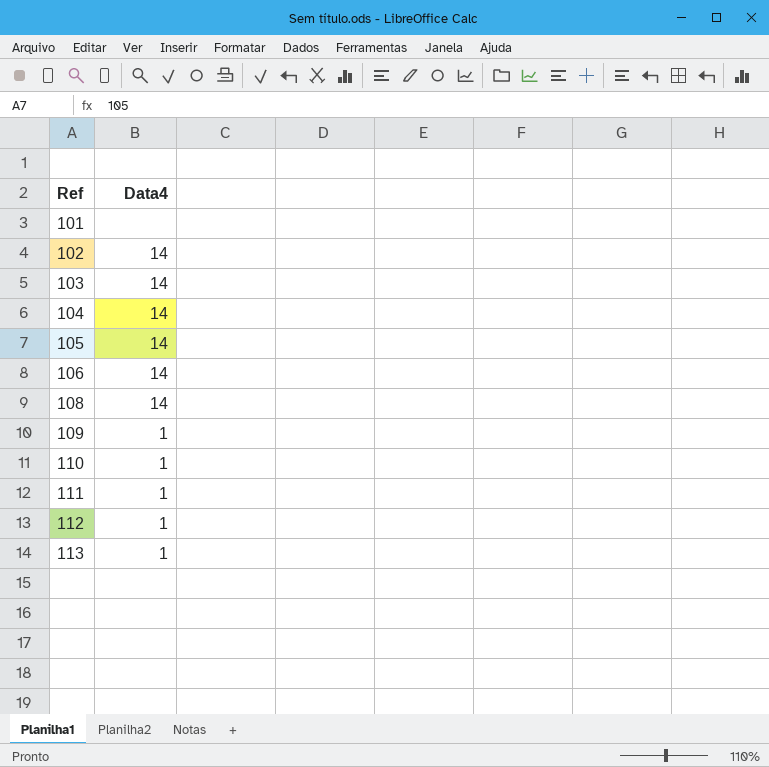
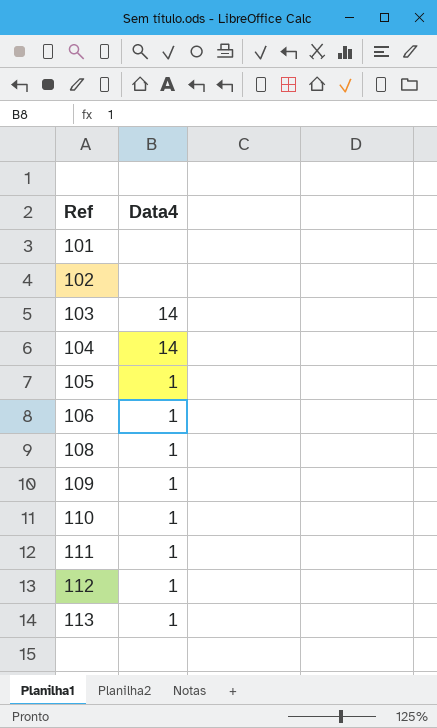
102 | Data4: 14 -> none
105 | Data4: 14 -> 1
106 | Data4: 14 -> 1
108 | Data4: 14 -> 1

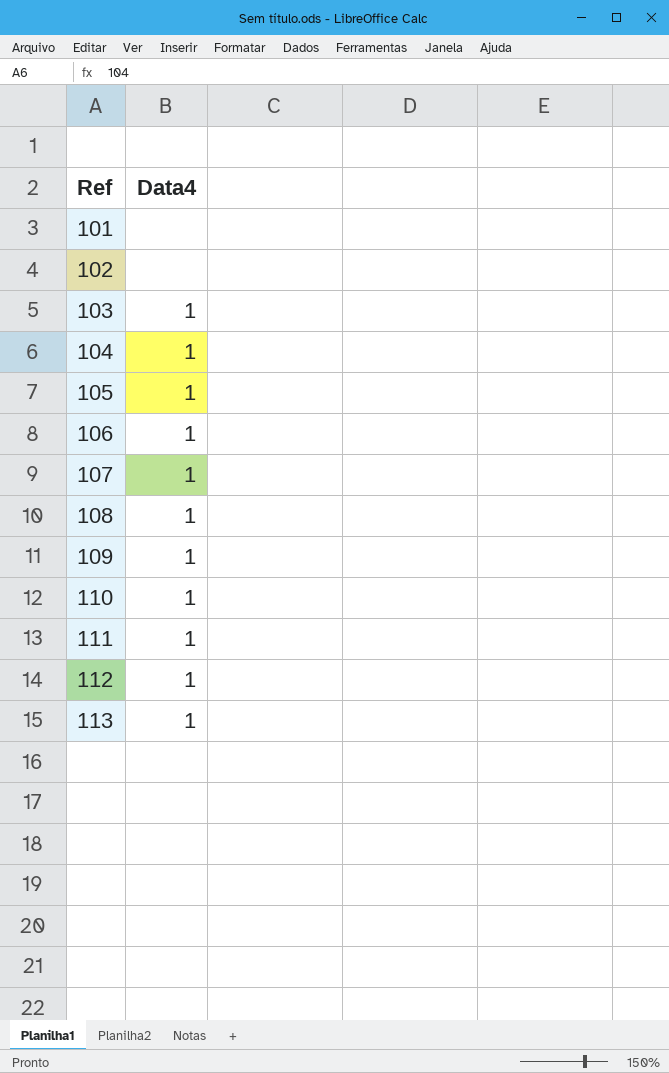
103 | Data4: 14 -> 1
104 | Data4: 14 -> 1
row 107: none -> 1

